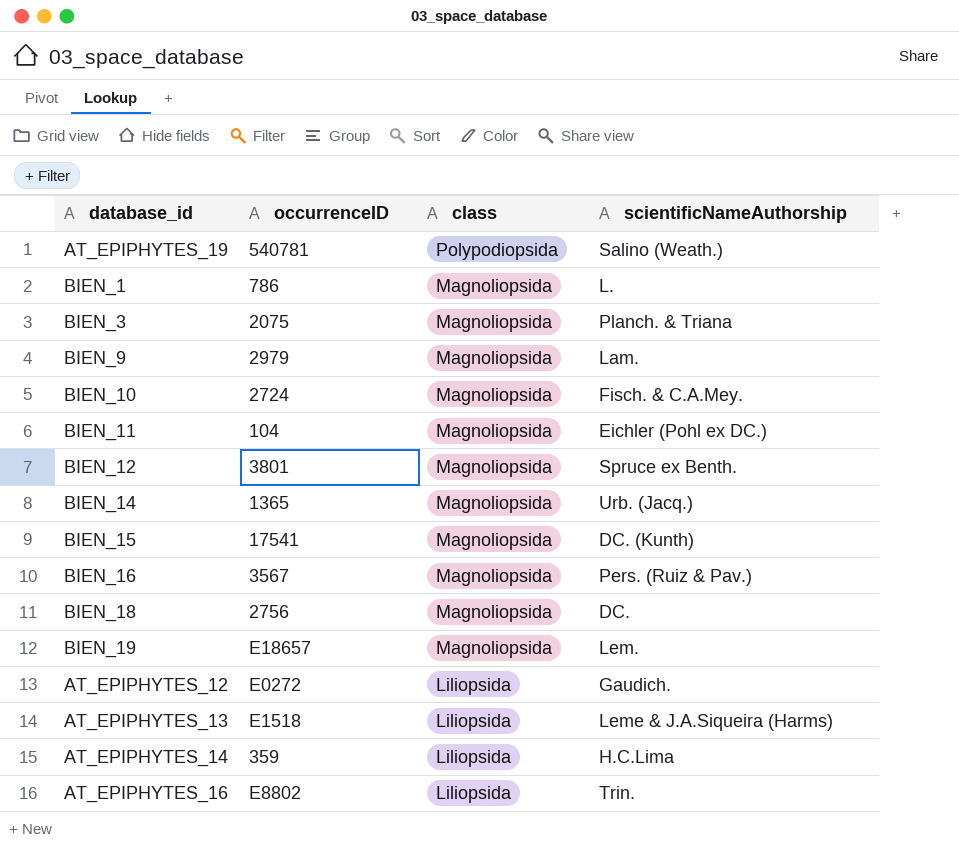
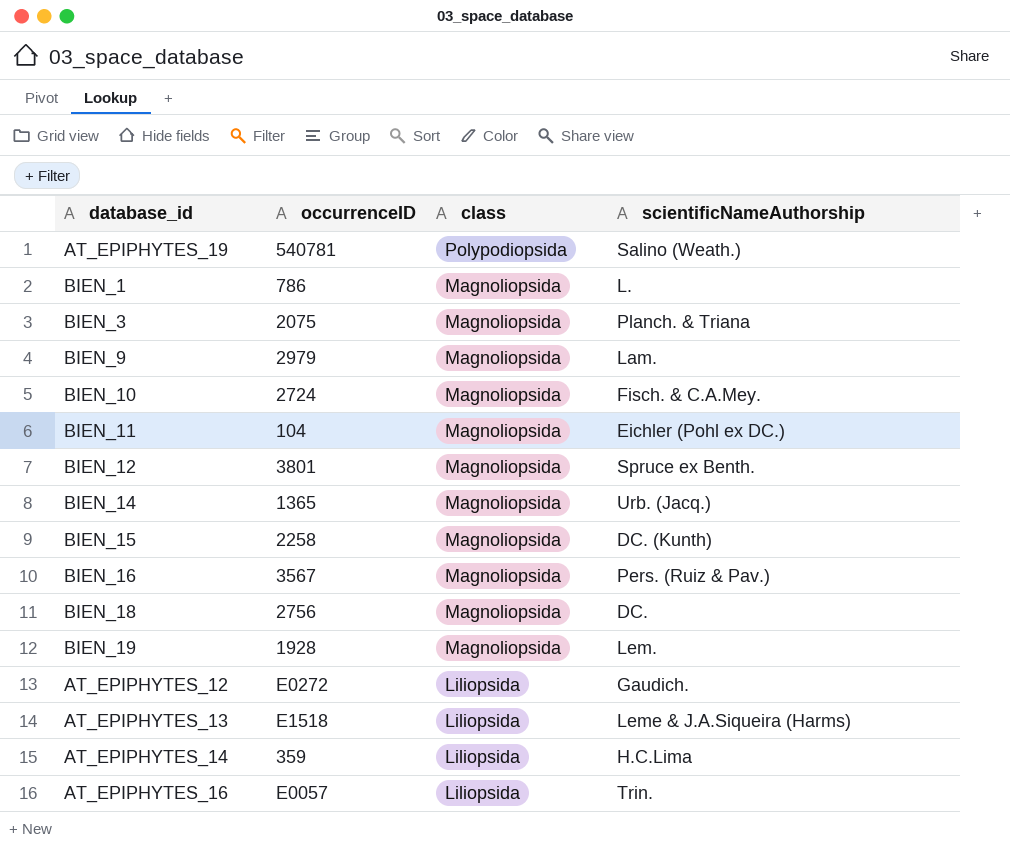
BIEN_15 | occurrenceID: 17541 -> 2258
BIEN_19 | occurrenceID: E18657 -> 1928
AT_EPIPHYTES_16 | occurrenceID: E8802 -> E0057

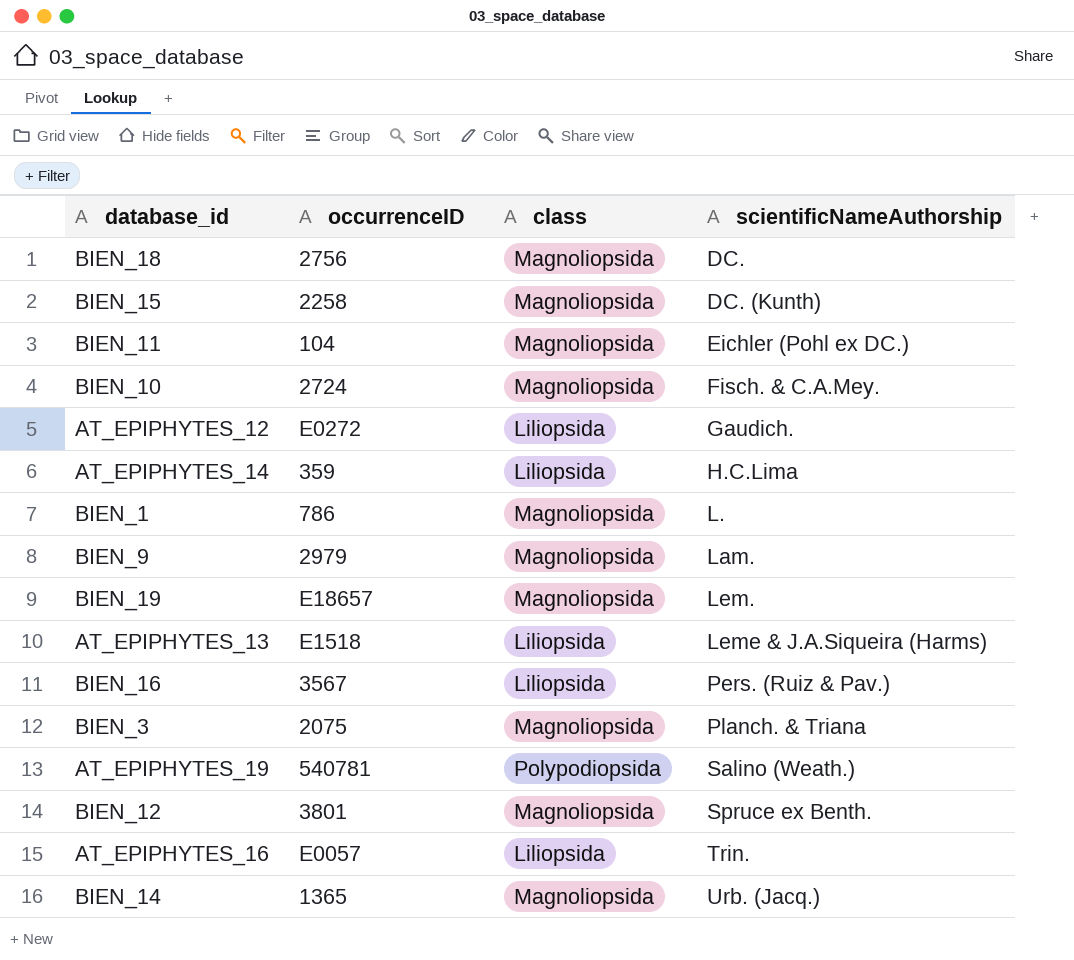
row order: class descending -> scientificNameAuthorship ascending
BIEN_19 | occurrenceID: 1928 -> E18657
BIEN_16 | class: Magnoliopsida -> Liliopsida

